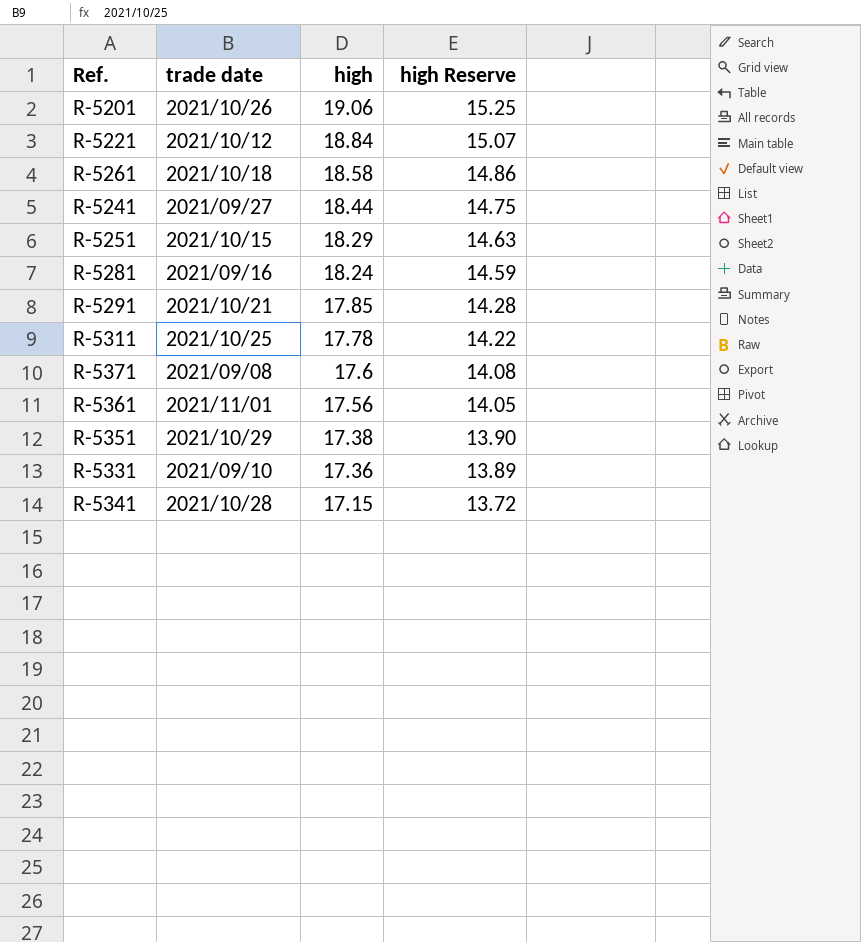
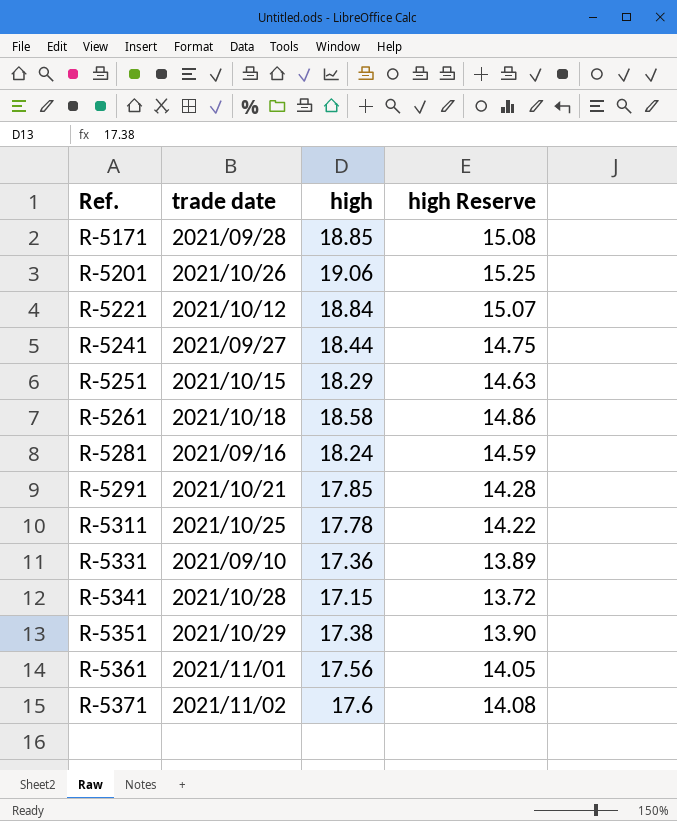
row order: high descending -> Ref. ascending
row R-5171: none -> 2021/09/28 | 18.85 | 15.08
R-5371 | trade date: 2021/09/08 -> 2021/11/02

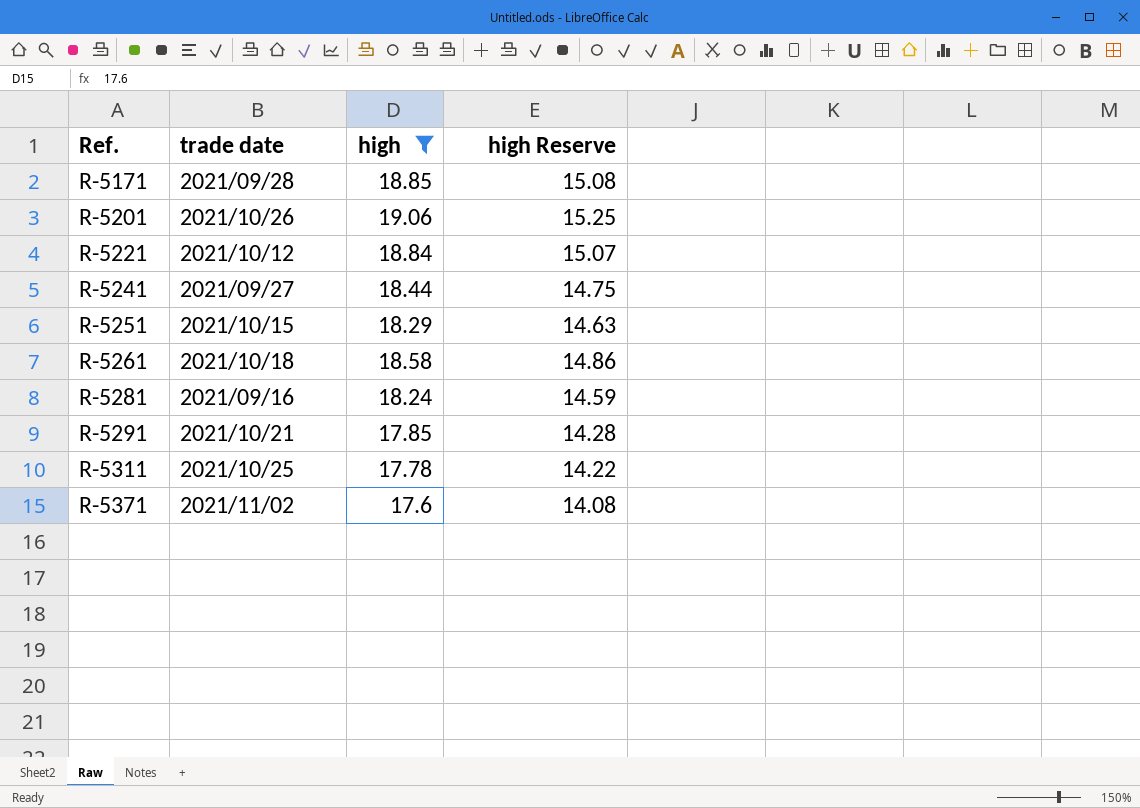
filter: none -> high >= 17.6

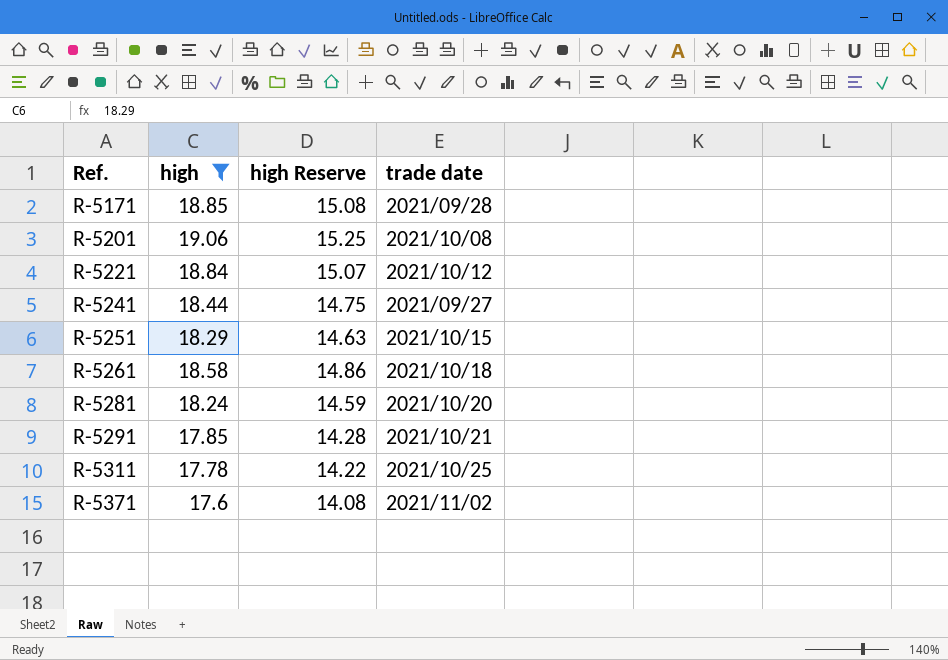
column trade date | position: 2 -> 4
R-5201 | trade date: 2021/10/26 -> 2021/10/08
R-5281 | trade date: 2021/09/16 -> 2021/10/20

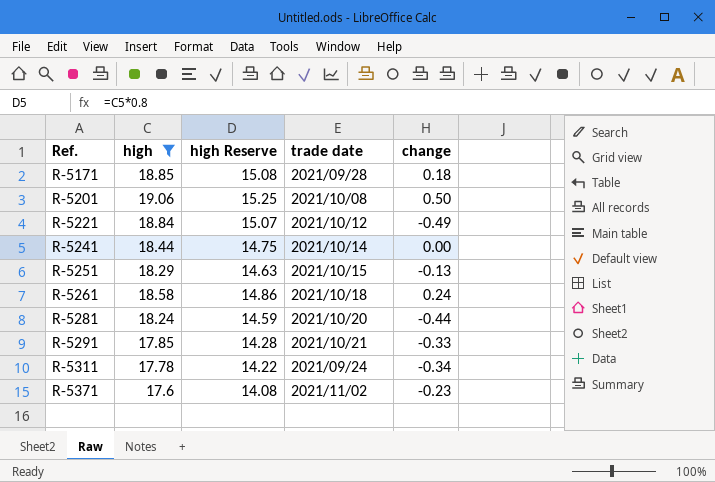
column change | position: none -> 5
R-5241 | trade date: 2021/09/27 -> 2021/10/14
R-5311 | trade date: 2021/10/25 -> 2021/09/24

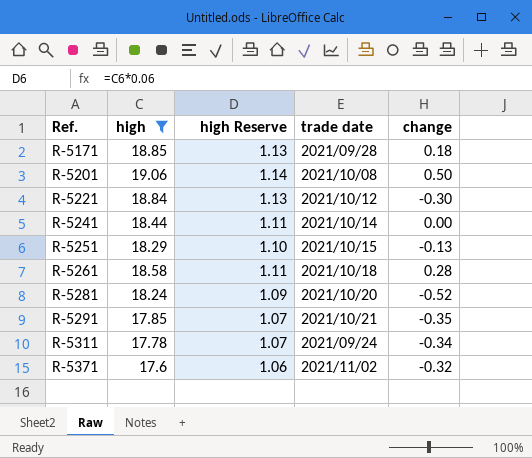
column high Reserve | formula: [high] * 0.8 -> [high] * 0.06
R-5221 | change: -0.49 -> -0.30
R-5261 | change: 0.24 -> 0.28
R-5281 | change: -0.44 -> -0.52
R-5291 | change: -0.33 -> -0.35
R-5371 | change: -0.23 -> -0.32

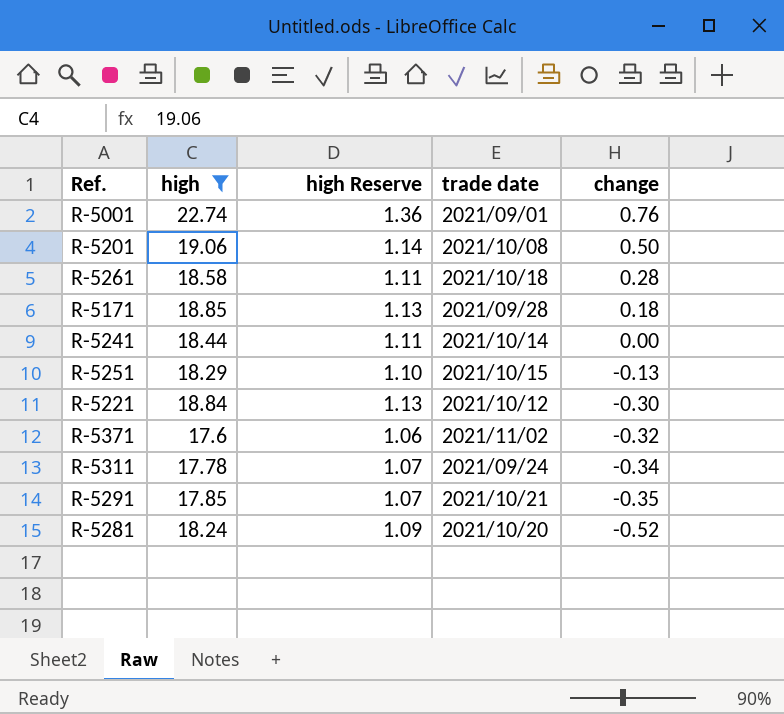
row order: Ref. ascending -> change descending
row R-5001: none -> 22.74 | 1.36 | 2021/09/01 | 0.76

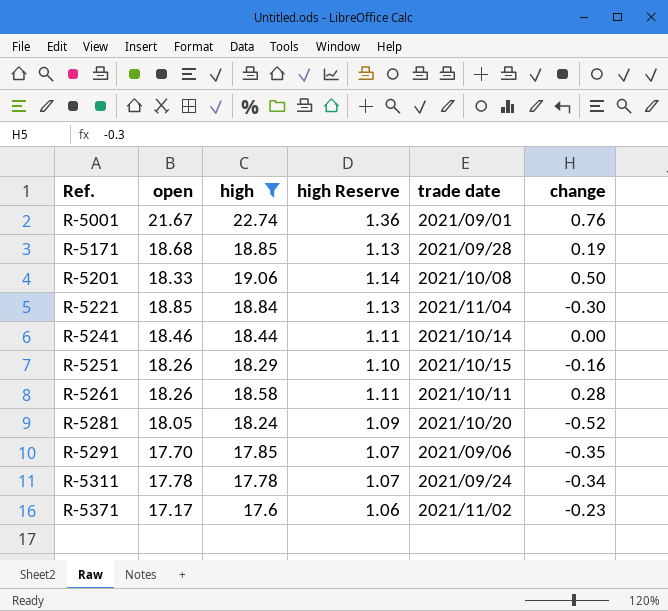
row order: change descending -> Ref. ascending
column open | position: none -> 2
R-5171 | change: 0.18 -> 0.19
R-5221 | trade date: 2021/10/12 -> 2021/11/04
R-5251 | change: -0.13 -> -0.16
R-5261 | trade date: 2021/10/18 -> 2021/10/11
R-5291 | trade date: 2021/10/21 -> 2021/09/06
R-5371 | change: -0.32 -> -0.23

